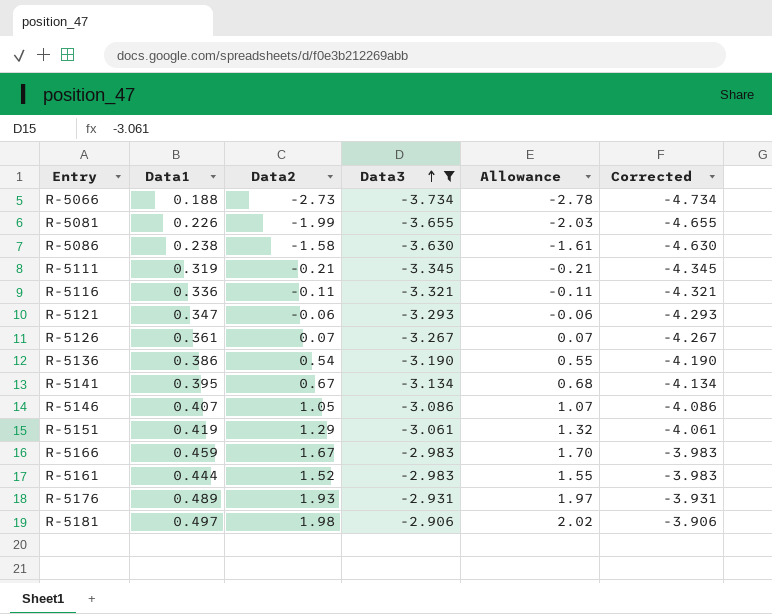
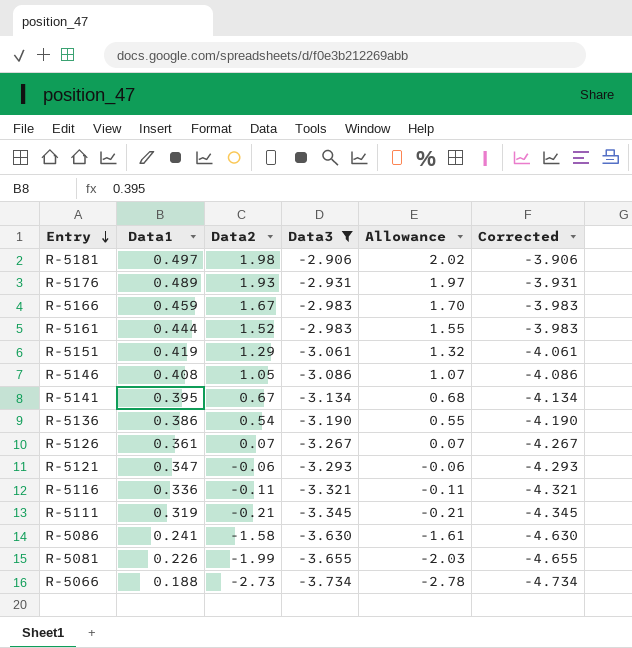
row order: Data3 ascending -> Entry descending
R-5146 | Data1: 0.407 -> 0.408
R-5086 | Data1: 0.238 -> 0.241

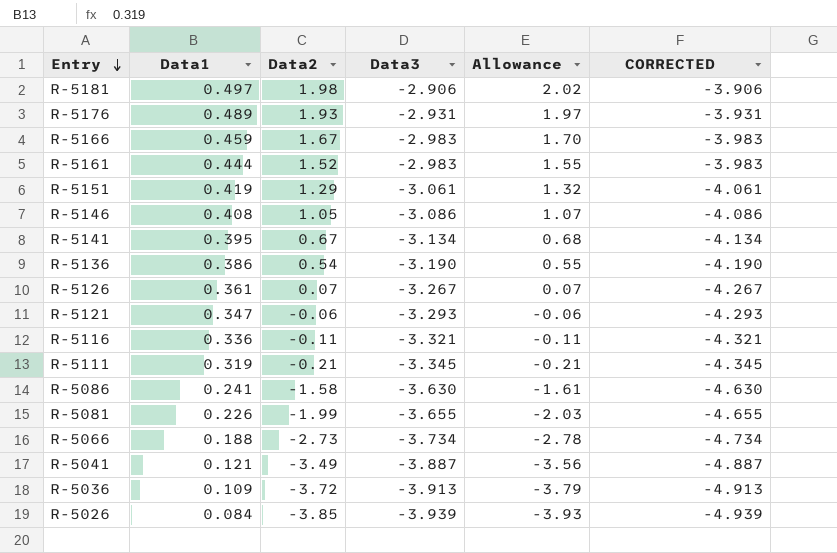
filter: Data3 >= -3.734 -> none
column name: Corrected -> CORRECTED

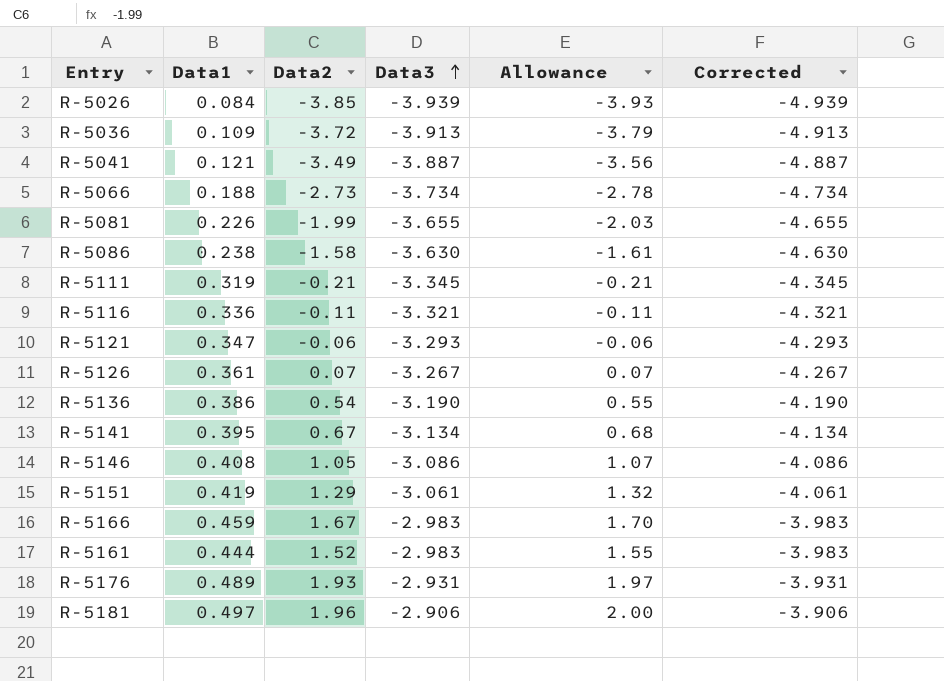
row order: Entry descending -> Data3 ascending
column name: CORRECTED -> Corrected
R-5086 | Data1: 0.241 -> 0.238
R-5181 | Data2: 1.98 -> 1.96
R-5181 | Allowance: 2.02 -> 2.00

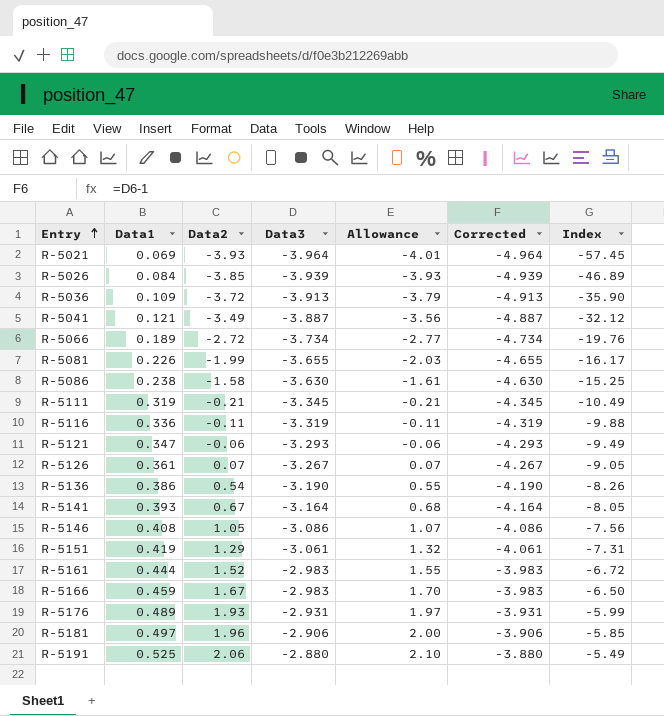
row order: Data3 ascending -> Entry ascending
column Index | formula: none -> [Data3] / [Data1]
row R-5021: none -> 0.069 | -3.93 | -3.964 | -4.01 | -4.964 | -57.45
R-5066 | Data1: 0.188 -> 0.189
R-5066 | Data2: -2.73 -> -2.72
R-5066 | Allowance: -2.78 -> -2.77
R-5116 | Data3: -3.321 -> -3.319
R-5116 | Corrected: -4.321 -> -4.319
R-5141 | Data1: 0.395 -> 0.393
R-5141 | Data3: -3.134 -> -3.164
R-5141 | Corrected: -4.134 -> -4.164
row R-5191: none -> 0.525 | 2.06 | -2.880 | 2.10 | -3.880 | -5.49

